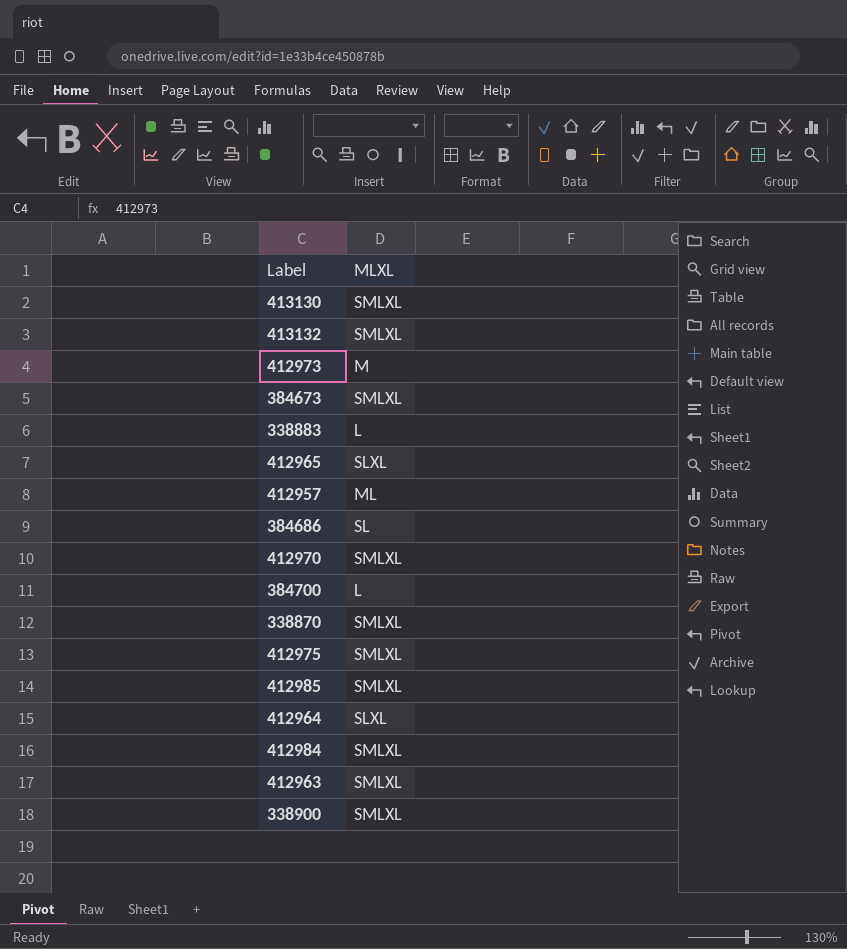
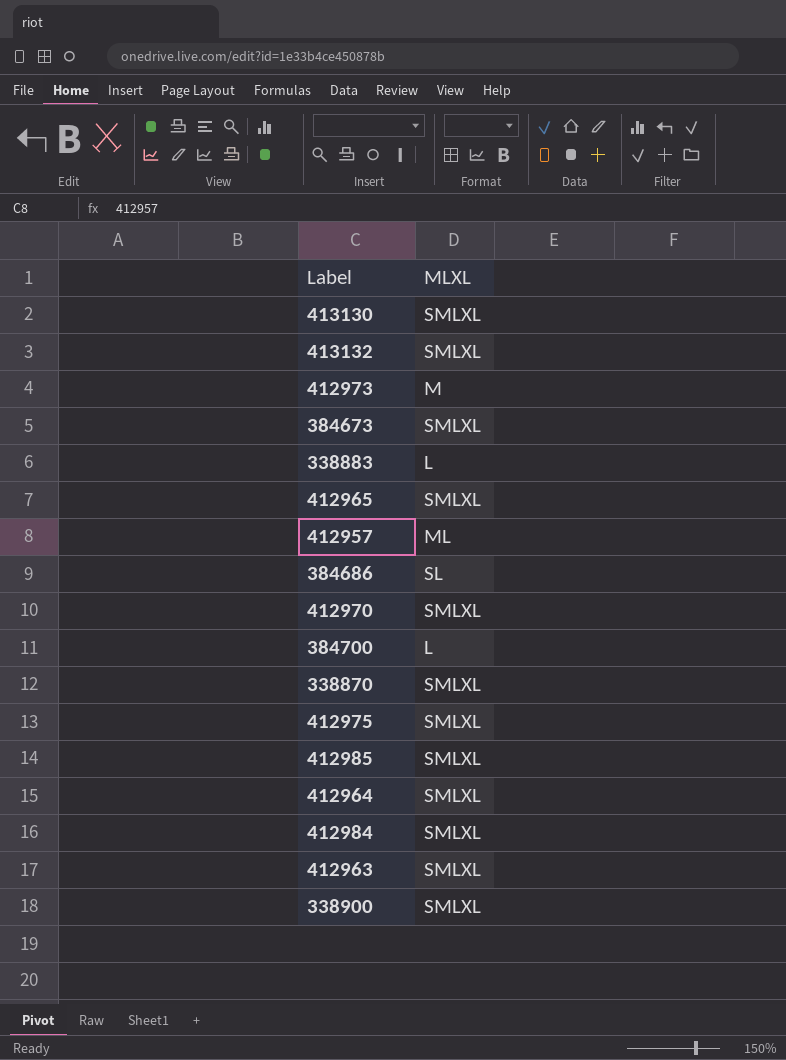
412965 | MLXL: SLXL -> SMLXL
412964 | MLXL: SLXL -> SMLXL

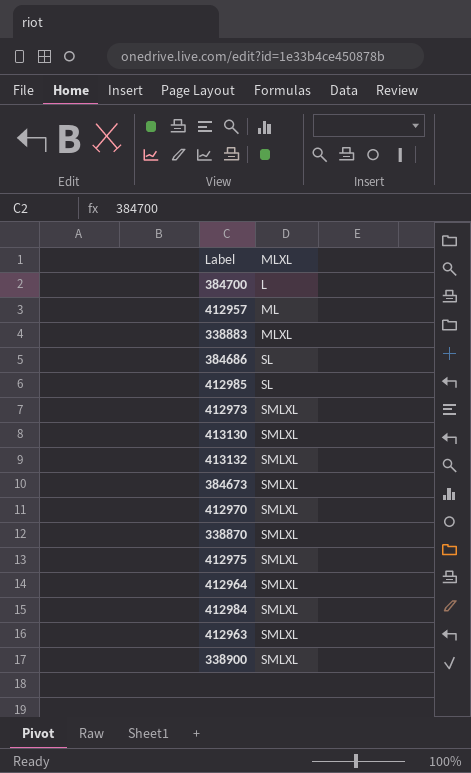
row order: none -> MLXL ascending
row 412965: SMLXL -> none
338883 | MLXL: L -> MLXL
412985 | MLXL: SMLXL -> SL
412973 | MLXL: M -> SMLXL

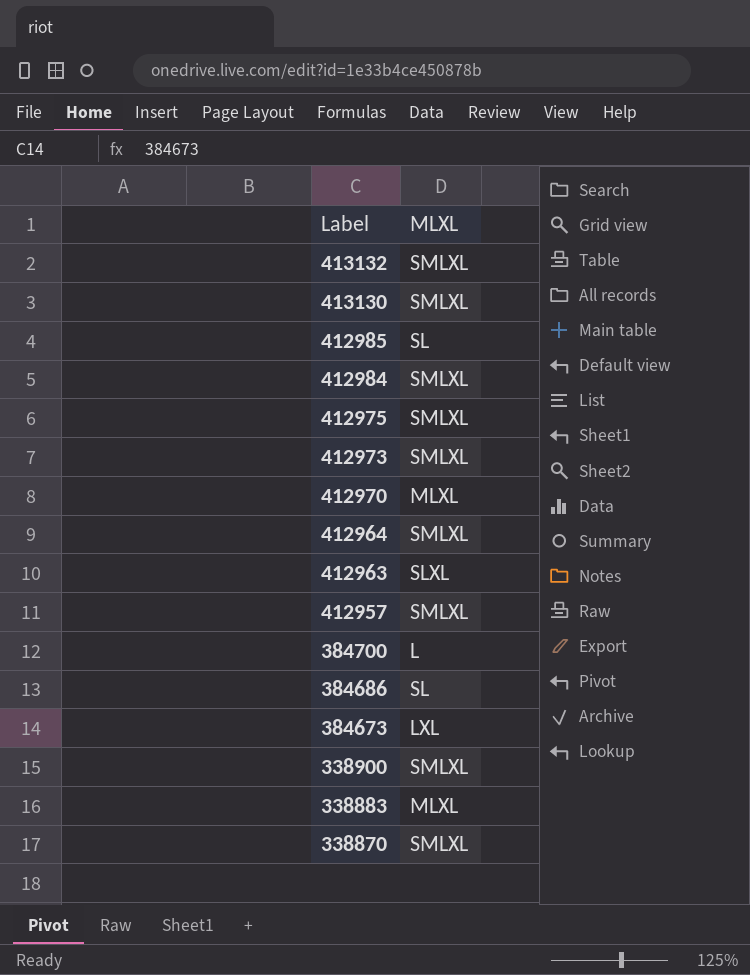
row order: MLXL ascending -> Label descending
412970 | MLXL: SMLXL -> MLXL
412963 | MLXL: SMLXL -> SLXL
412957 | MLXL: ML -> SMLXL
384673 | MLXL: SMLXL -> LXL

